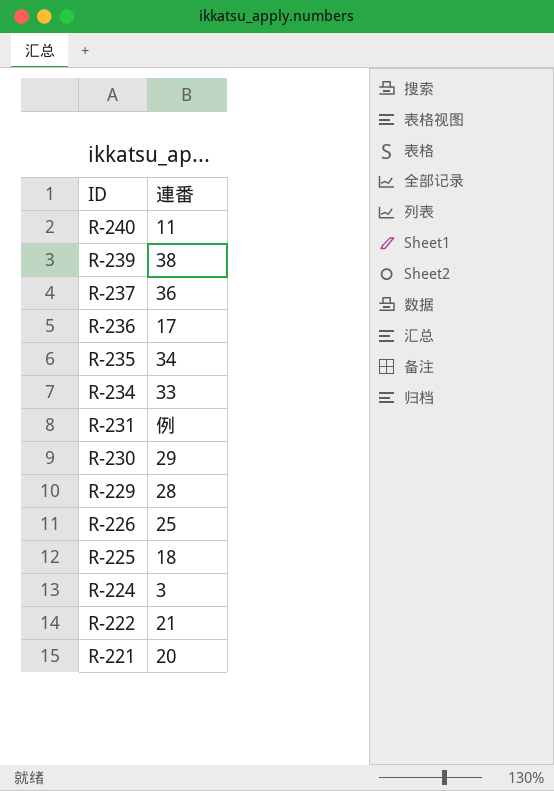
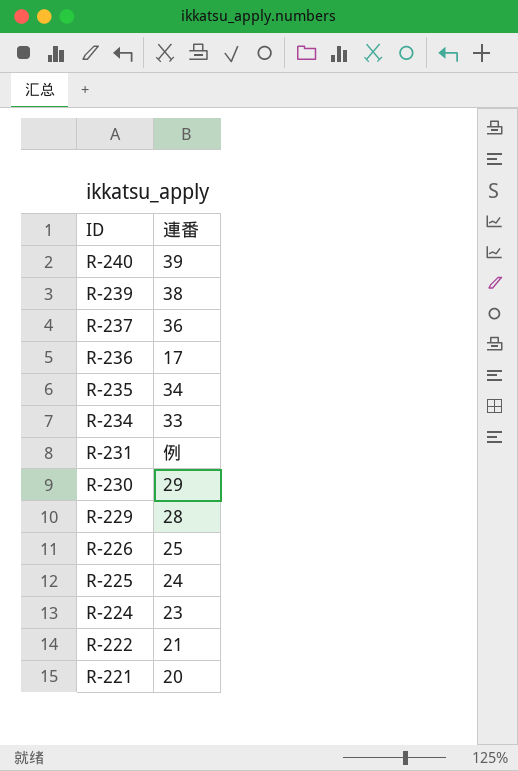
R-240 | 連番: 11 -> 39
R-225 | 連番: 18 -> 24
R-224 | 連番: 3 -> 23

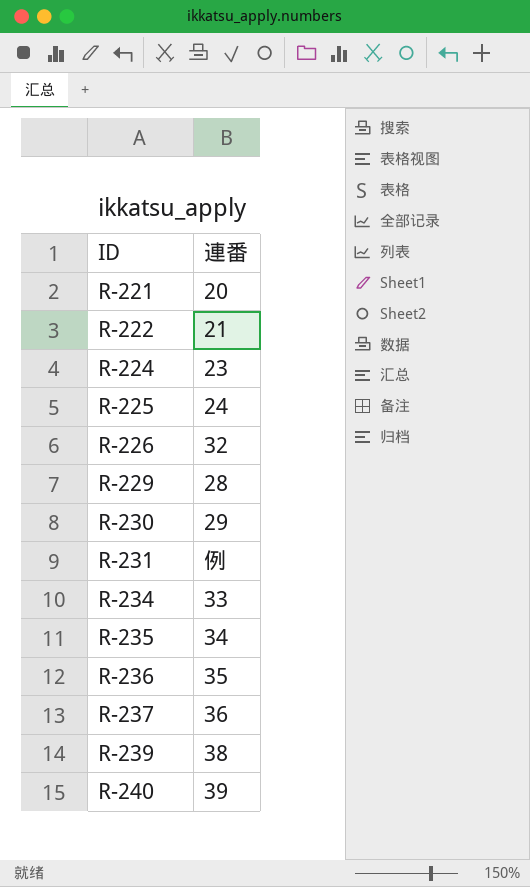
row order: ID descending -> ID ascending
R-226 | 連番: 25 -> 32
R-236 | 連番: 17 -> 35

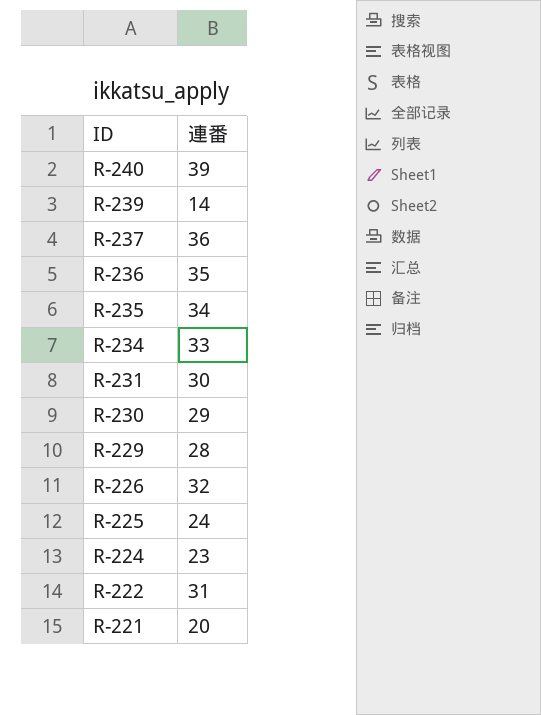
row order: ID ascending -> ID descending
R-239 | 連番: 38 -> 14
R-231 | 連番: 例 -> 30
R-222 | 連番: 21 -> 31

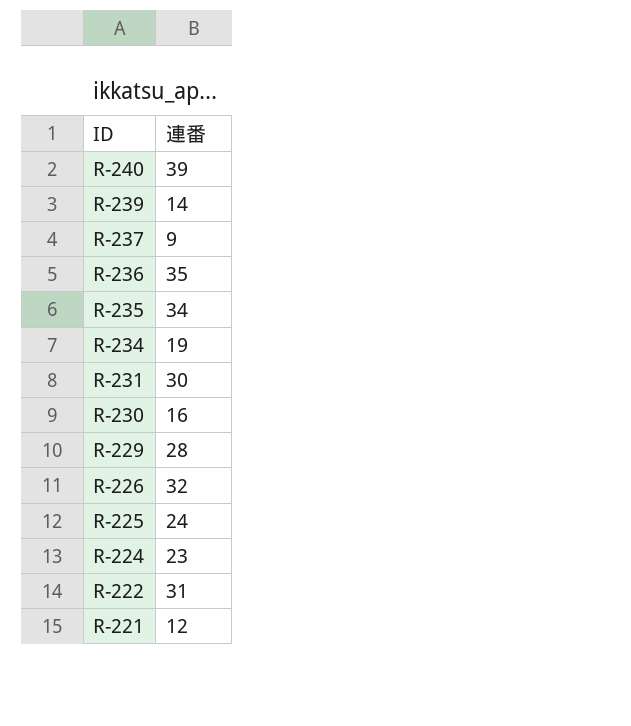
R-237 | 連番: 36 -> 9
R-234 | 連番: 33 -> 19
R-230 | 連番: 29 -> 16
R-221 | 連番: 20 -> 12

